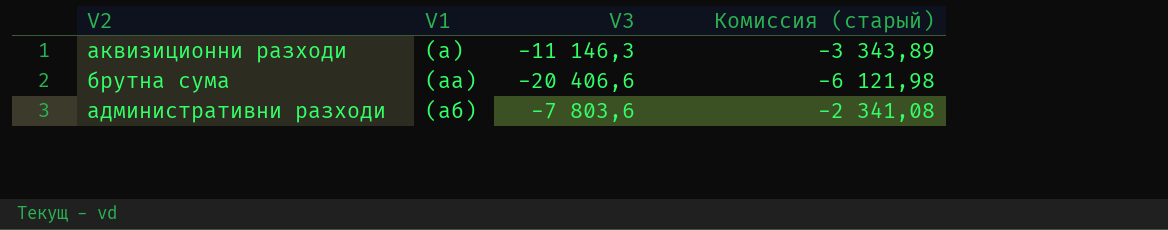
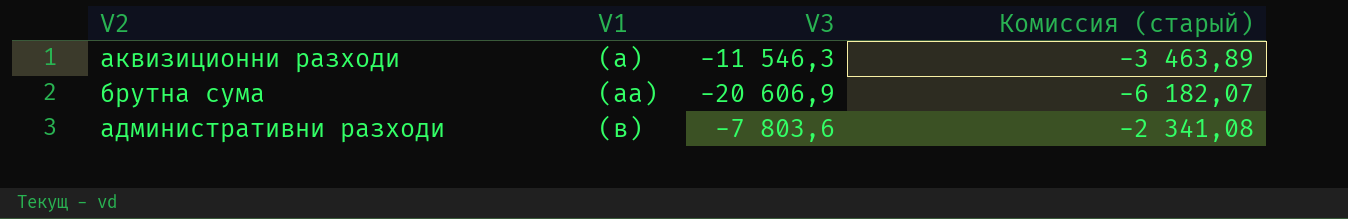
аквизиционни разходи | V3: -11 146,3 -> -11 546,3
аквизиционни разходи | Комиссия (старый): -3 343,89 -> -3 463,89
брутна сума | V3: -20 406,6 -> -20 606,9
брутна сума | Комиссия (старый): -6 121,98 -> -6 182,07
административни разходи | V1: (аб) -> (в)

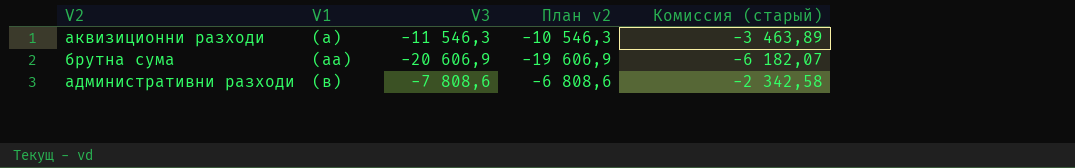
column План v2 | formula: none -> [V3] + 1000
административни разходи | V3: -7 803,6 -> -7 808,6
административни разходи | Комиссия (старый): -2 341,08 -> -2 342,58

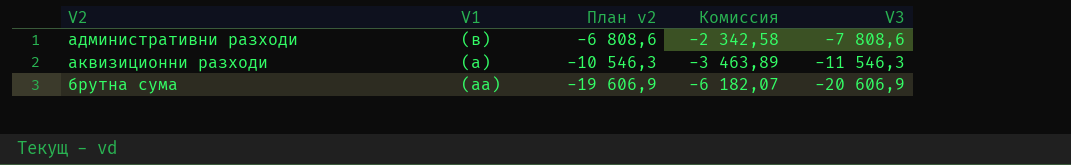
row order: V1 ascending -> V2 ascending
column name: Комиссия (старый) -> Комиссия
column V3 | position: 3 -> 5

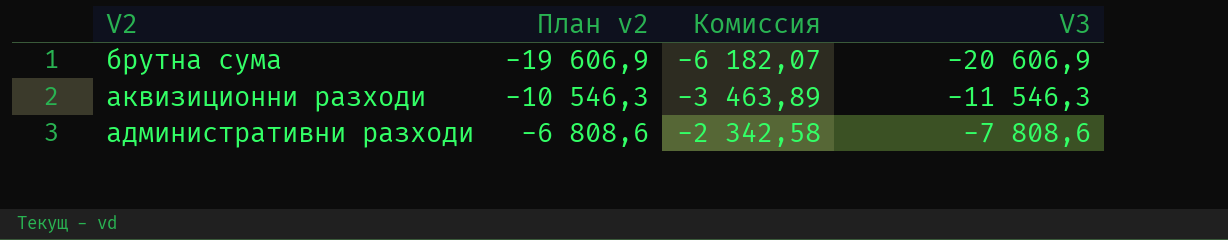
row order: V2 ascending -> V2 descending
column V1 | position: 2 -> none

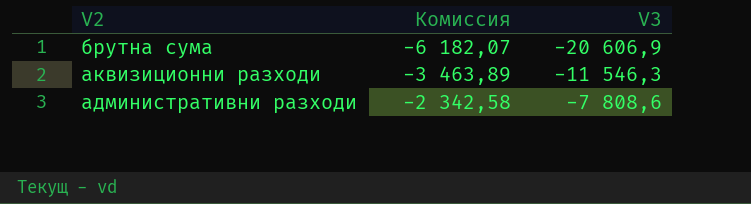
column План v2 | formula: [V3] + 1000 -> none

